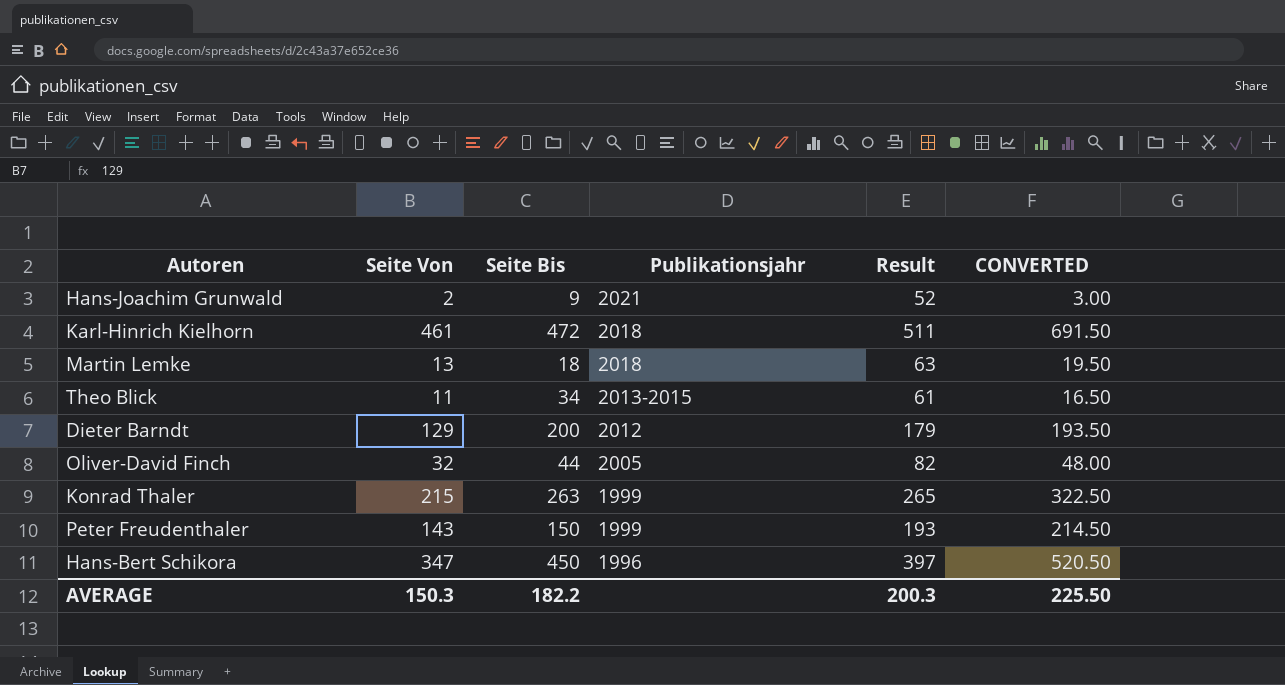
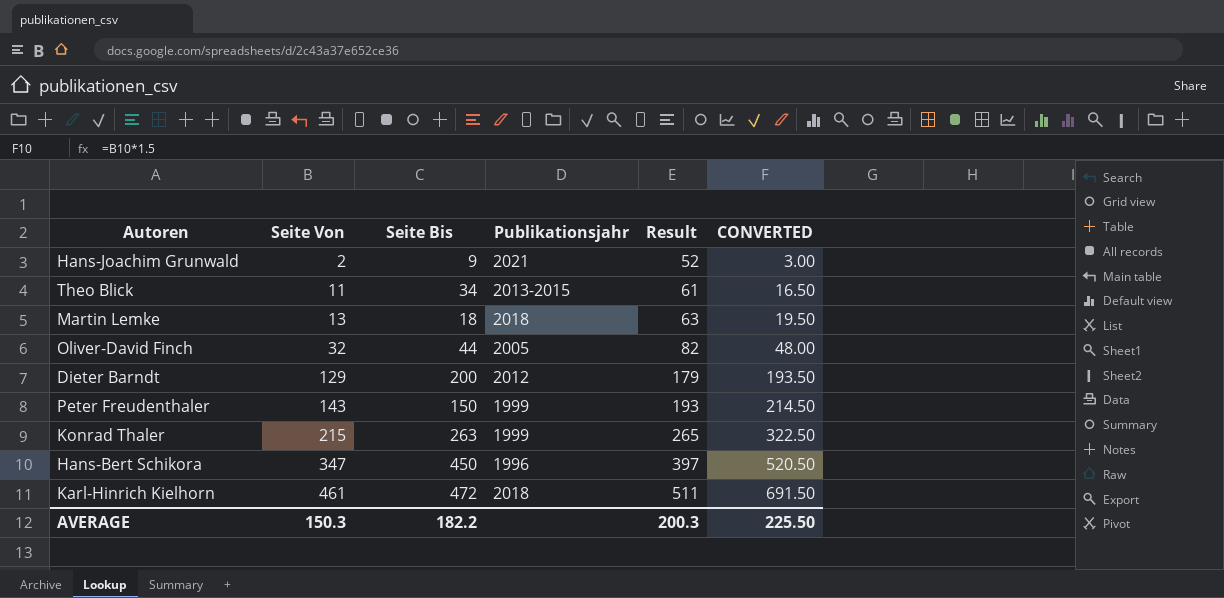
row order: Publikationsjahr descending -> Seite Von ascending

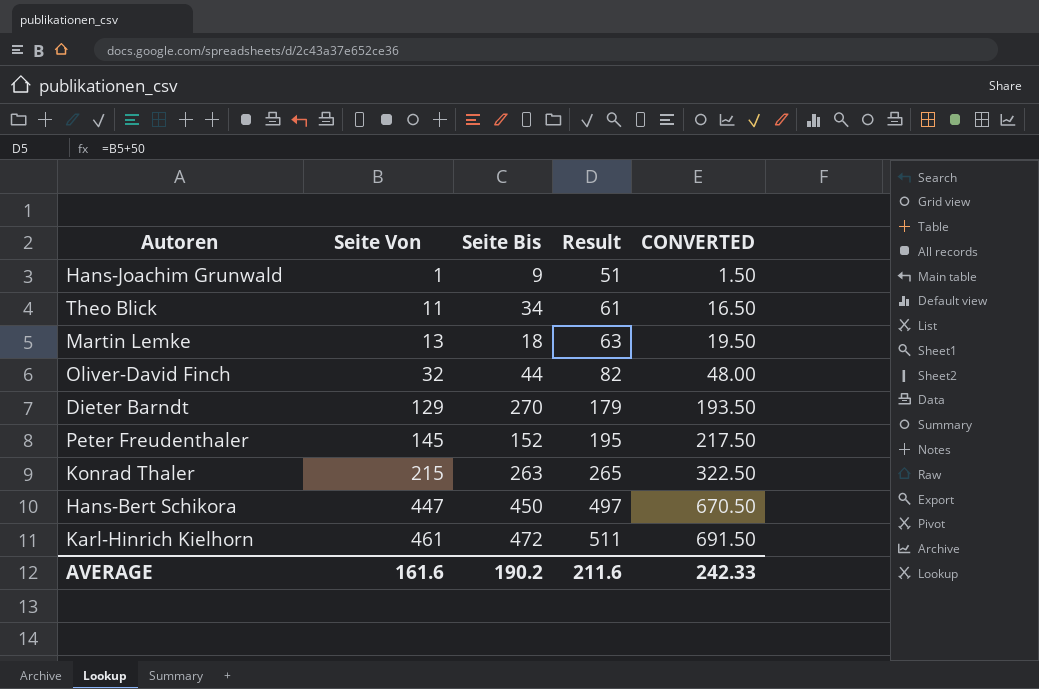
column Publikationsjahr | position: 4 -> none
Hans-Joachim Grunwald | Seite Von: 2 -> 1
Hans-Joachim Grunwald | Result: 52 -> 51
Hans-Joachim Grunwald | CONVERTED: 3.00 -> 1.50
Dieter Barndt | Seite Bis: 200 -> 270
Peter Freudenthaler | Seite Von: 143 -> 145
Peter Freudenthaler | Seite Bis: 150 -> 152
Peter Freudenthaler | Result: 193 -> 195
Peter Freudenthaler | CONVERTED: 214.50 -> 217.50
Hans-Bert Schikora | Seite Von: 347 -> 447
Hans-Bert Schikora | Result: 397 -> 497
Hans-Bert Schikora | CONVERTED: 520.50 -> 670.50
AVERAGE | Seite Von: 150.3 -> 161.6
AVERAGE | Seite Bis: 182.2 -> 190.2
AVERAGE | Result: 200.3 -> 211.6
AVERAGE | CONVERTED: 225.50 -> 242.33

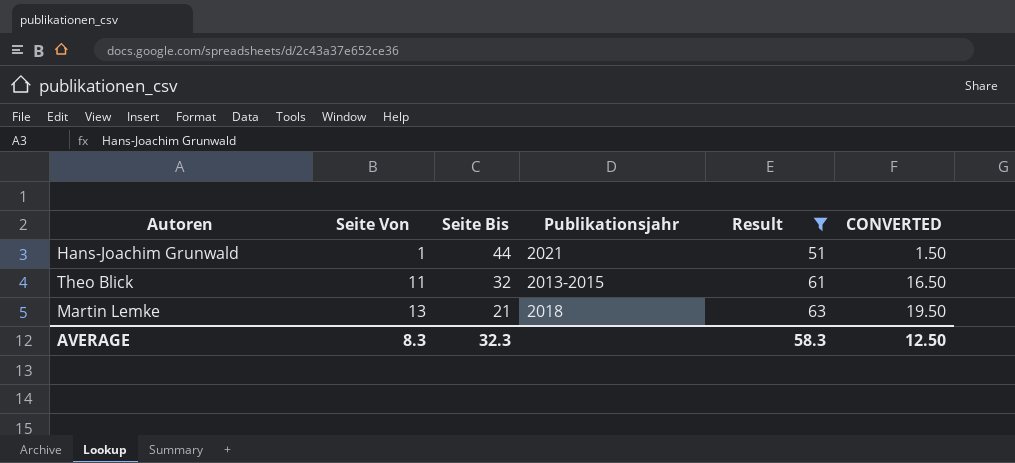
filter: none -> Result <= 63
column Publikationsjahr | position: none -> 4
Hans-Joachim Grunwald | Seite Bis: 9 -> 44
Theo Blick | Seite Bis: 34 -> 32
Martin Lemke | Seite Bis: 18 -> 21
AVERAGE | Seite Von: 161.6 -> 8.3
AVERAGE | Seite Bis: 190.2 -> 32.3
AVERAGE | Result: 211.6 -> 58.3
AVERAGE | CONVERTED: 242.33 -> 12.50

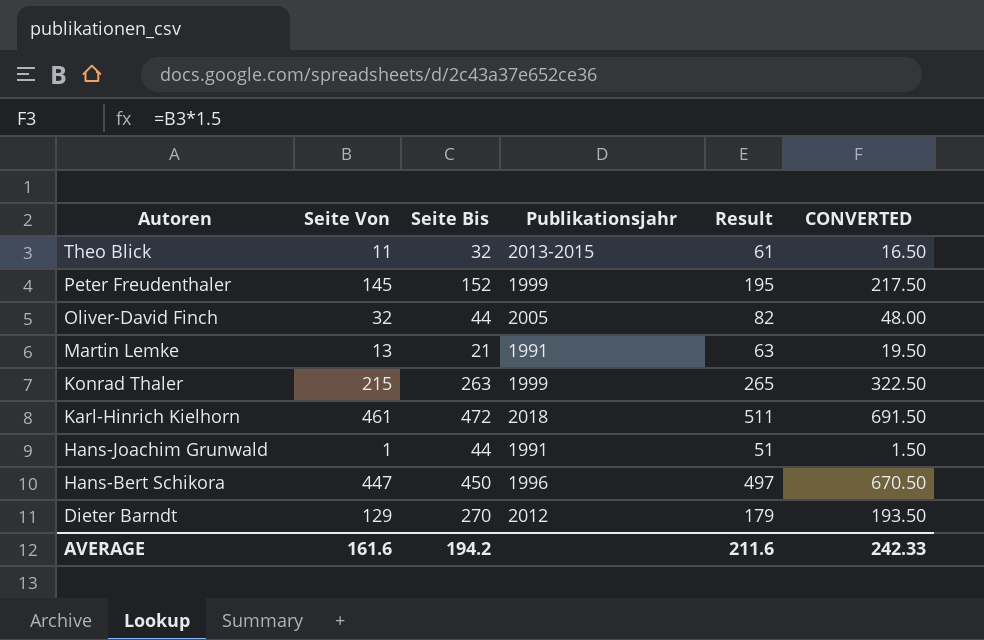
filter: Result <= 63 -> none
row order: Seite Von ascending -> Autoren descending
Martin Lemke | Publikationsjahr: 2018 -> 1991
Hans-Joachim Grunwald | Publikationsjahr: 2021 -> 1991
AVERAGE | Seite Von: 8.3 -> 161.6
AVERAGE | Seite Bis: 32.3 -> 194.2
AVERAGE | Result: 58.3 -> 211.6
AVERAGE | CONVERTED: 12.50 -> 242.33

